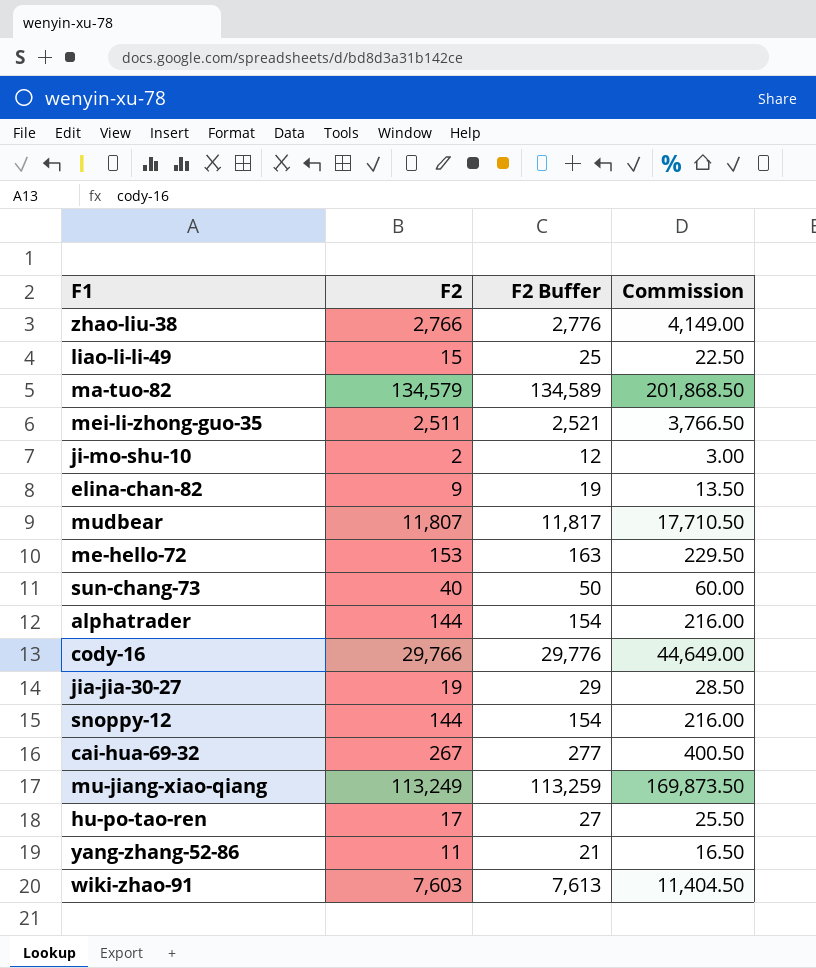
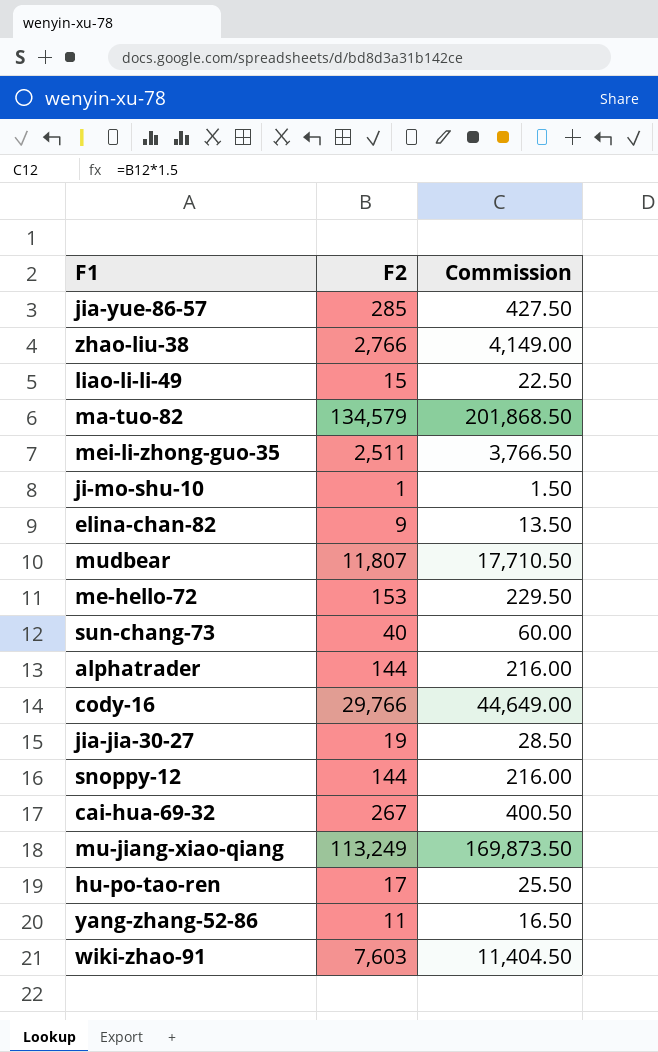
column F2 Buffer | formula: [F2] + 10 -> none
row jia-yue-86-57: none -> 285 | 427.50
ji-mo-shu-10 | F2: 2 -> 1
ji-mo-shu-10 | Commission: 3.00 -> 1.50

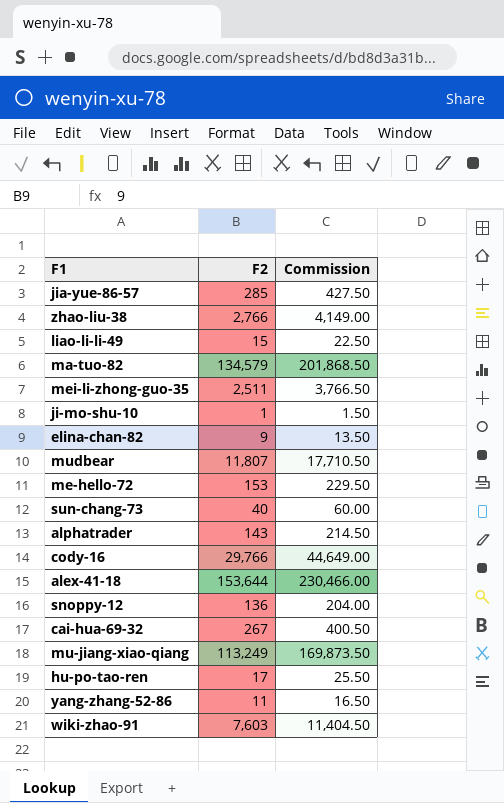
row jia-jia-30-27: 19 | 28.50 -> none
alphatrader | F2: 144 -> 143
alphatrader | Commission: 216.00 -> 214.50
row alex-41-18: none -> 153,644 | 230,466.00
snoppy-12 | F2: 144 -> 136
snoppy-12 | Commission: 216.00 -> 204.00

